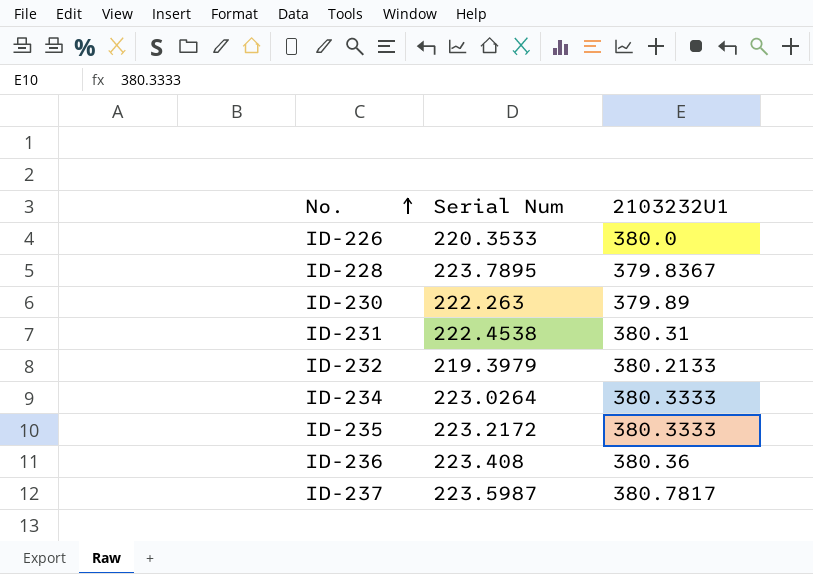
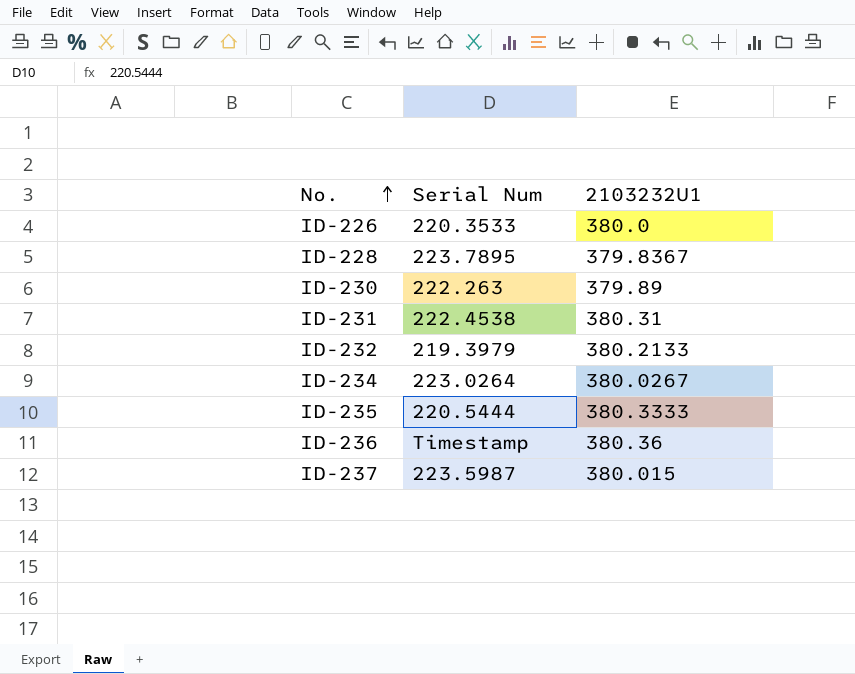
ID-234 | 2103232U1: 380.3333 -> 380.0267
ID-235 | Serial Num: 223.2172 -> 220.5444
ID-236 | Serial Num: 223.408 -> Timestamp
ID-237 | 2103232U1: 380.7817 -> 380.015

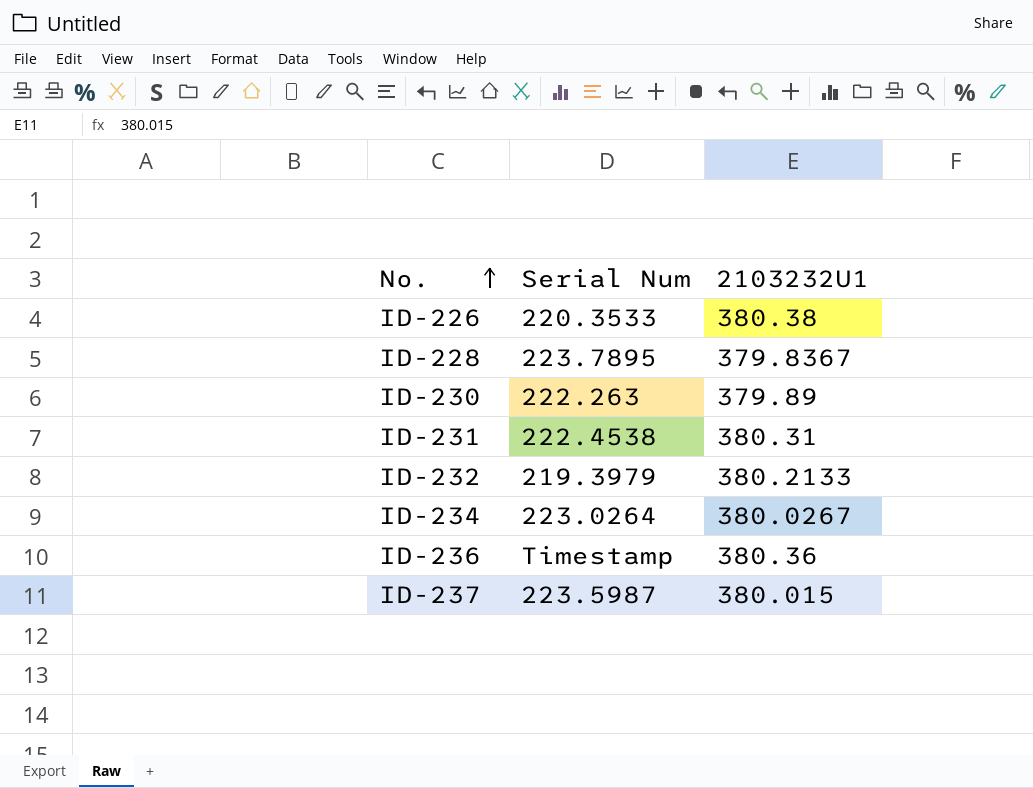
row ID-235: 220.5444 | 380.3333 -> none
ID-226 | 2103232U1: 380.0 -> 380.38

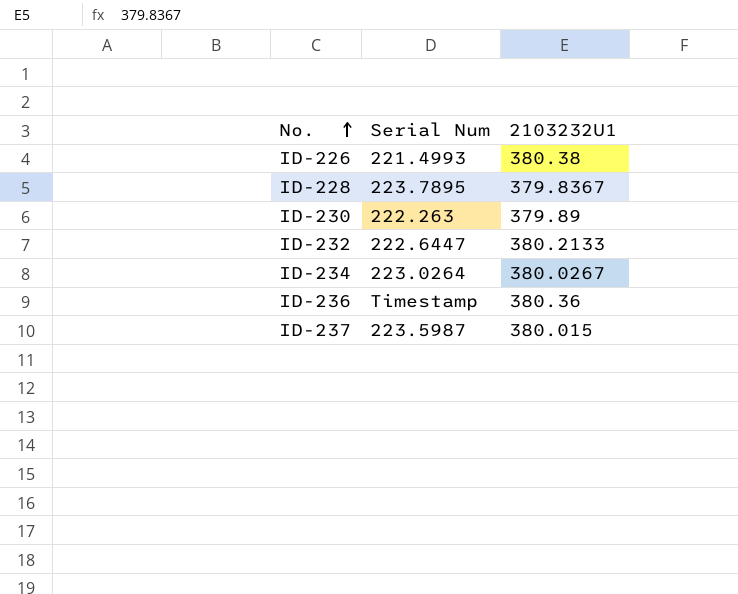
row ID-231: 222.4538 | 380.31 -> none
ID-226 | Serial Num: 220.3533 -> 221.4993
ID-232 | Serial Num: 219.3979 -> 222.6447

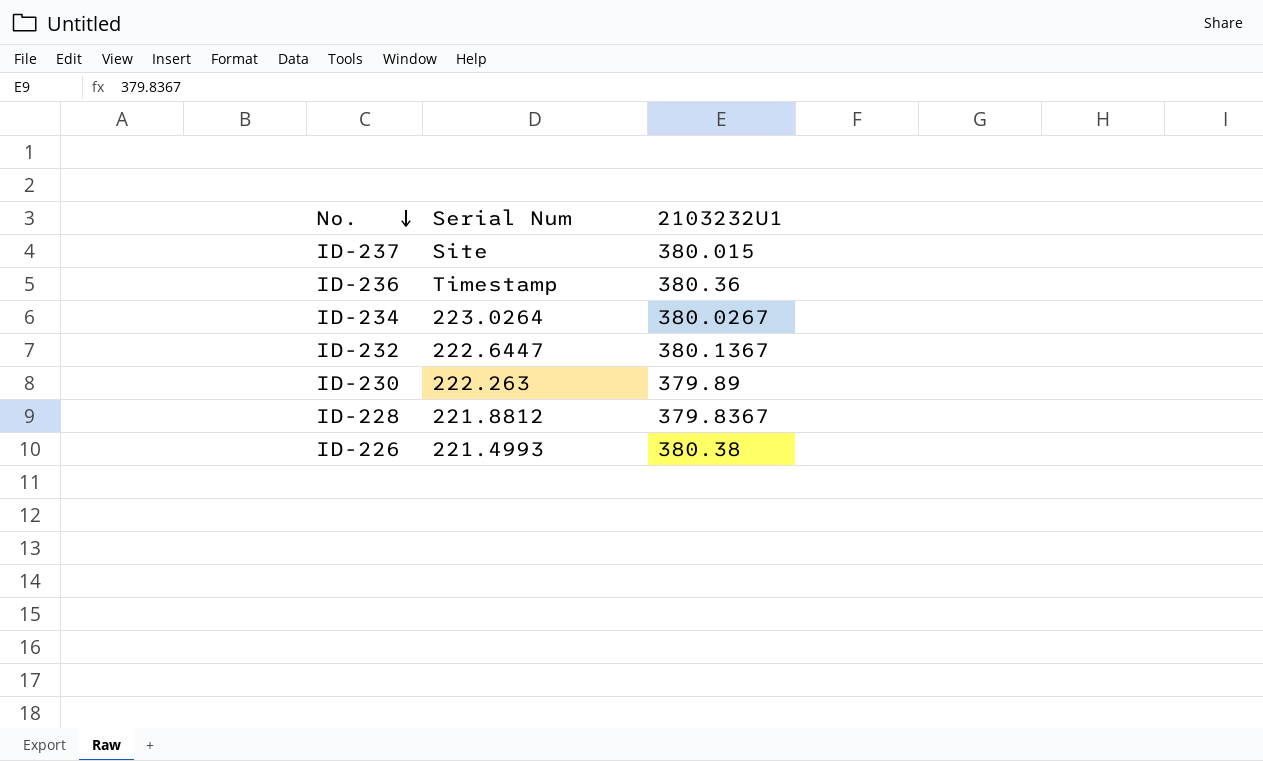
row order: No. ascending -> No. descending
ID-237 | Serial Num: 223.5987 -> Site
ID-232 | 2103232U1: 380.2133 -> 380.1367
ID-228 | Serial Num: 223.7895 -> 221.8812

